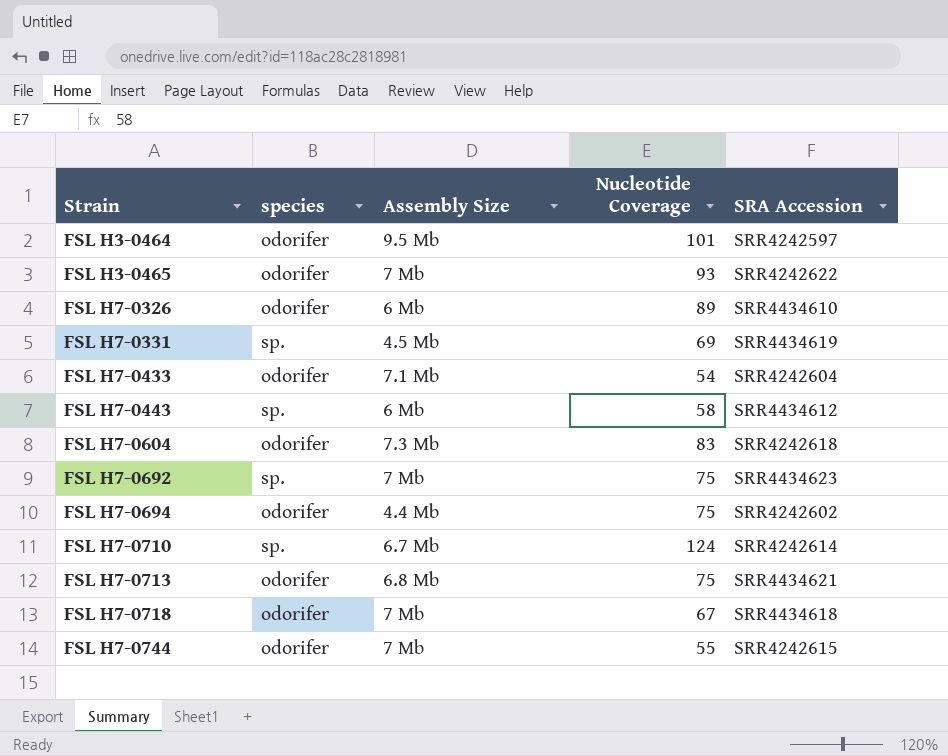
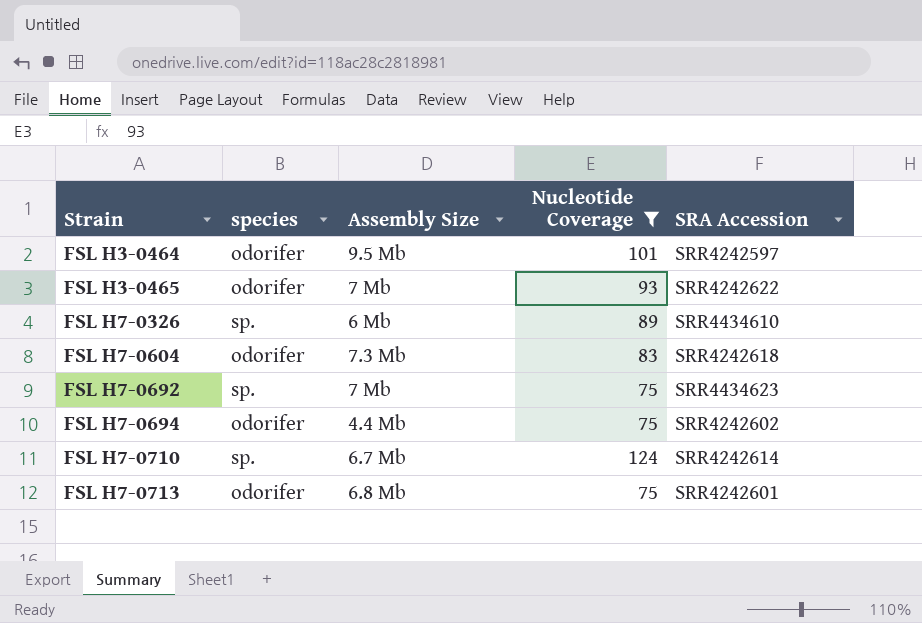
filter: none -> Nucleotide Coverage >= 75
FSL H7-0326 | species: odorifer -> sp.
FSL H7-0713 | SRA Accession: SRR4434621 -> SRR4242601

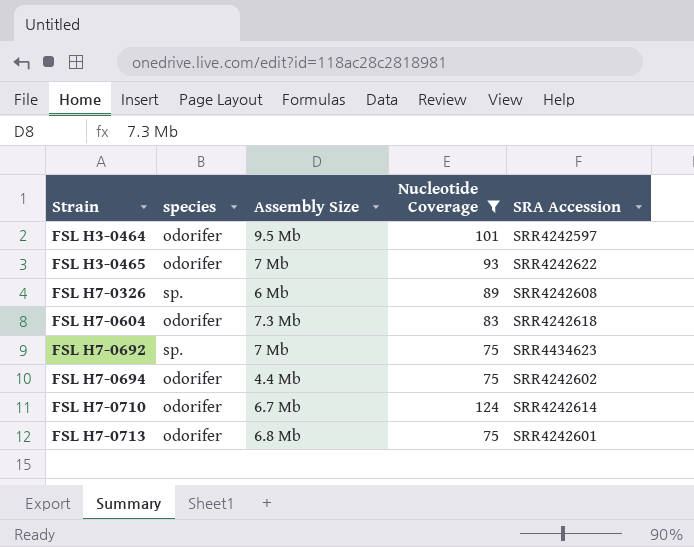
FSL H7-0326 | SRA Accession: SRR4434610 -> SRR4242608
FSL H7-0710 | species: sp. -> odorifer

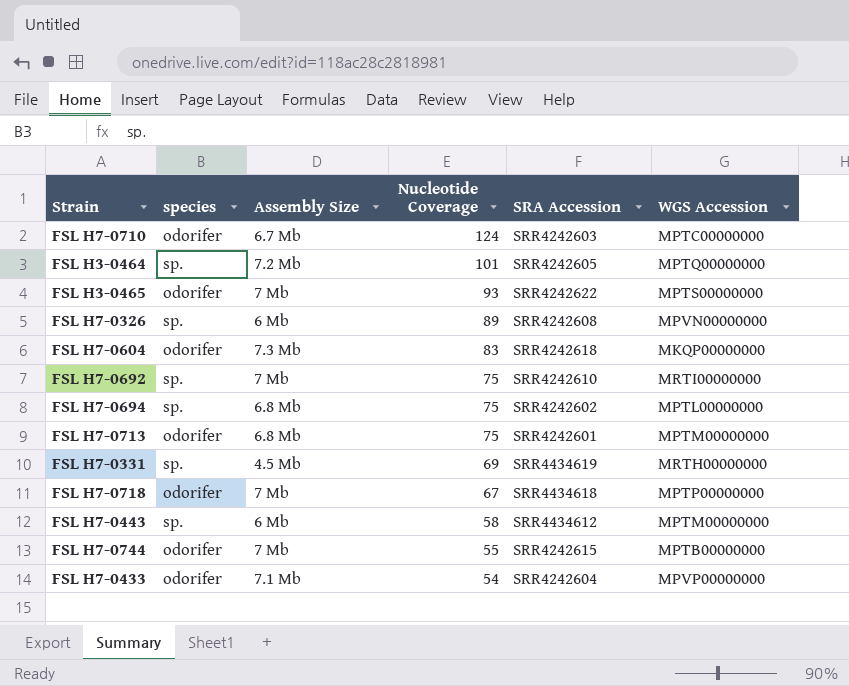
filter: Nucleotide Coverage >= 75 -> none
row order: Strain ascending -> Nucleotide Coverage descending
column WGS Accession | position: none -> 6
FSL H7-0710 | SRA Accession: SRR4242614 -> SRR4242603
FSL H3-0464 | species: odorifer -> sp.
FSL H3-0464 | Assembly Size: 9.5 Mb -> 7.2 Mb
FSL H3-0464 | SRA Accession: SRR4242597 -> SRR4242605
FSL H7-0692 | SRA Accession: SRR4434623 -> SRR4242610
FSL H7-0694 | species: odorifer -> sp.
FSL H7-0694 | Assembly Size: 4.4 Mb -> 6.8 Mb

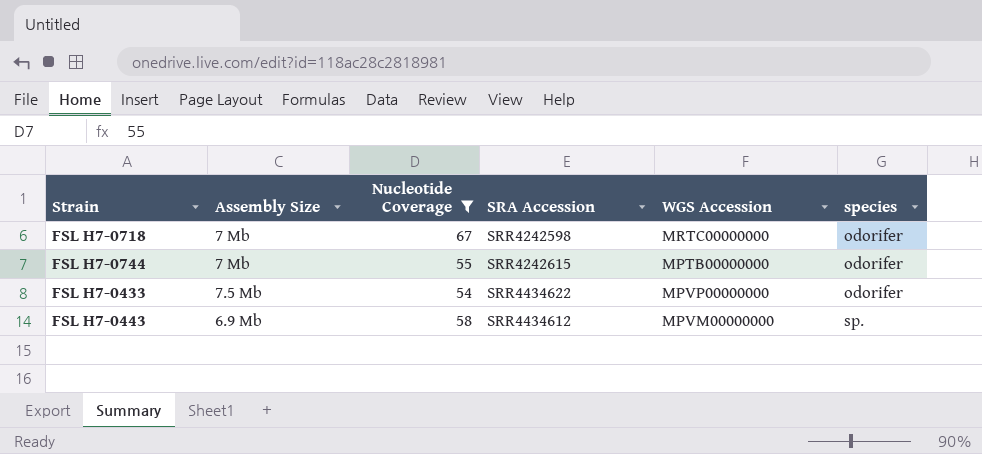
filter: none -> Nucleotide Coverage <= 67
row order: Nucleotide Coverage descending -> species ascending
column species | position: 2 -> 6
FSL H7-0718 | SRA Accession: SRR4434618 -> SRR4242598
FSL H7-0718 | WGS Accession: MPTP00000000 -> MRTC00000000
FSL H7-0433 | Assembly Size: 7.1 Mb -> 7.5 Mb
FSL H7-0433 | SRA Accession: SRR4242604 -> SRR4434622
FSL H7-0443 | Assembly Size: 6 Mb -> 6.9 Mb
FSL H7-0443 | WGS Accession: MPTM00000000 -> MPVM00000000

